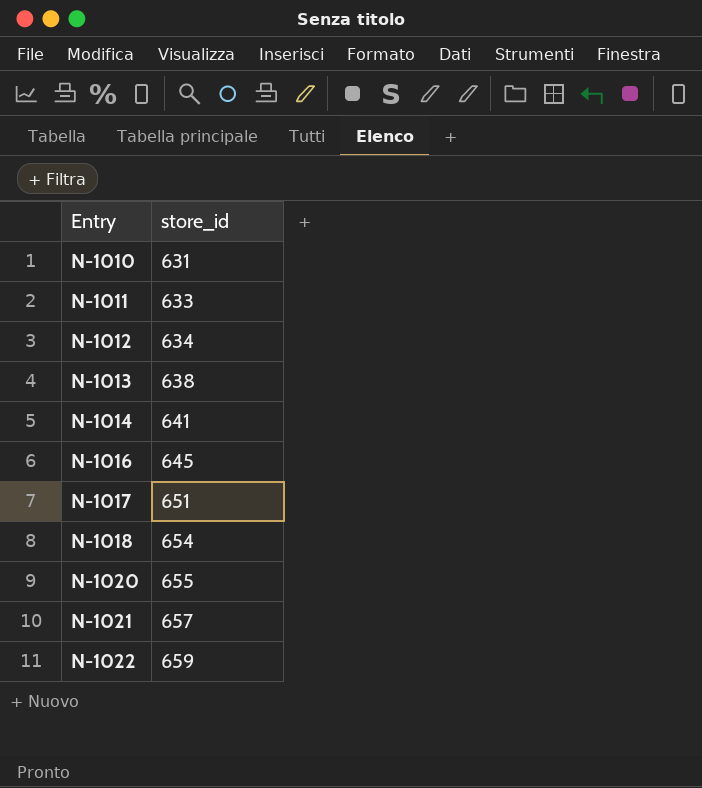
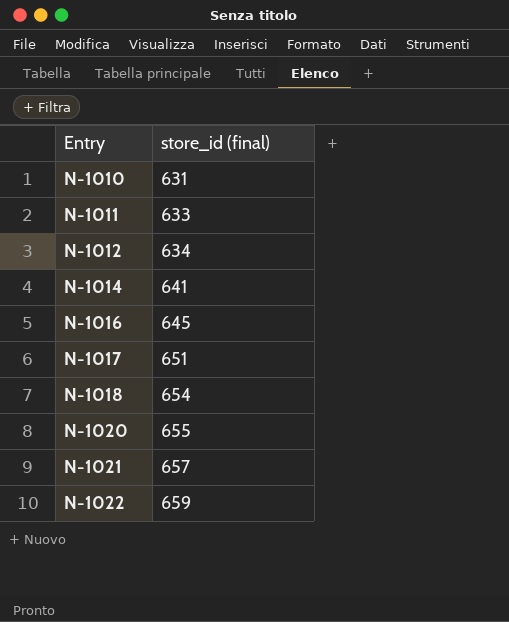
column name: store_id -> store_id (final)
row N-1013: 638 -> none

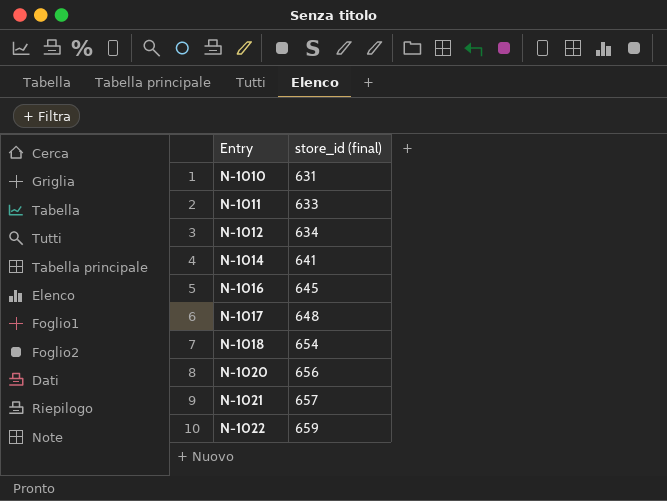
N-1017 | store_id (final): 651 -> 648
N-1020 | store_id (final): 655 -> 656

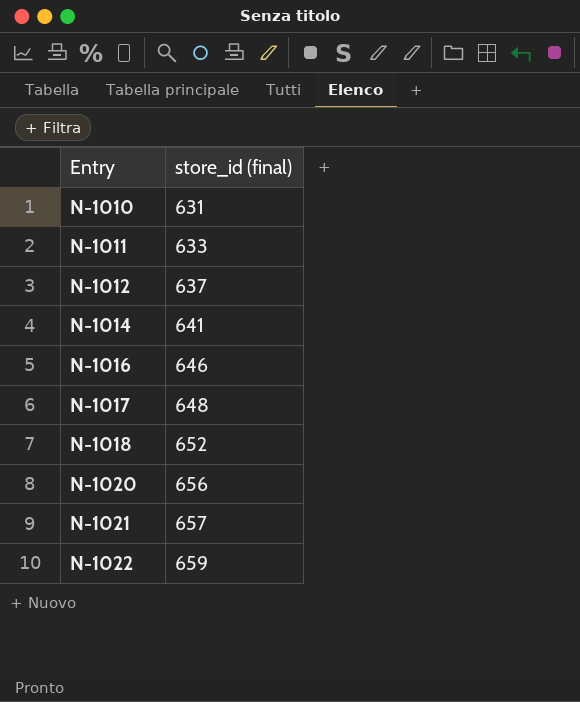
N-1012 | store_id (final): 634 -> 637
N-1016 | store_id (final): 645 -> 646
N-1018 | store_id (final): 654 -> 652

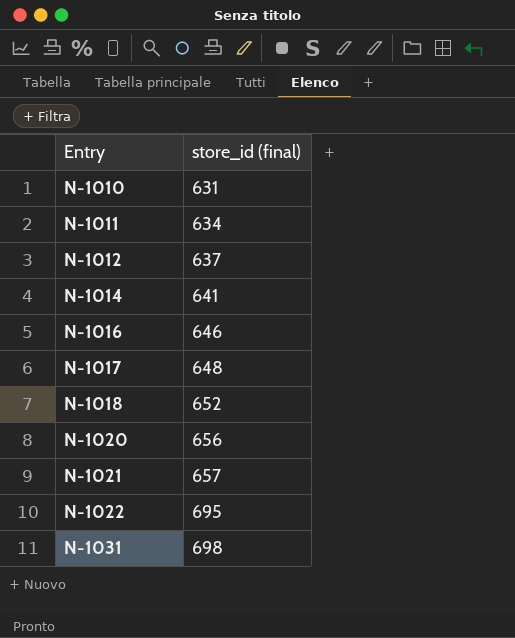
N-1011 | store_id (final): 633 -> 634
N-1022 | store_id (final): 659 -> 695
row N-1031: none -> 698

